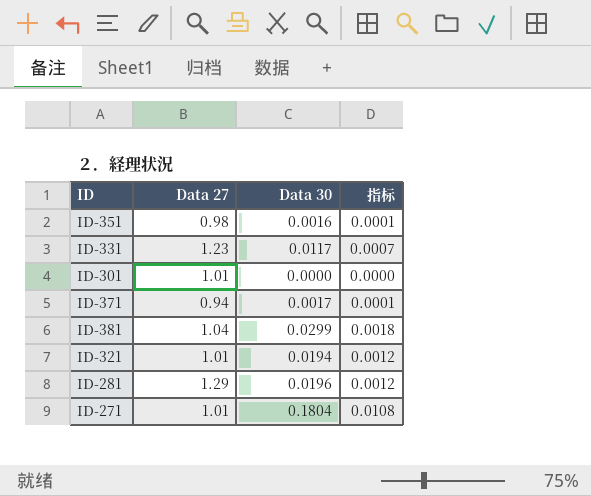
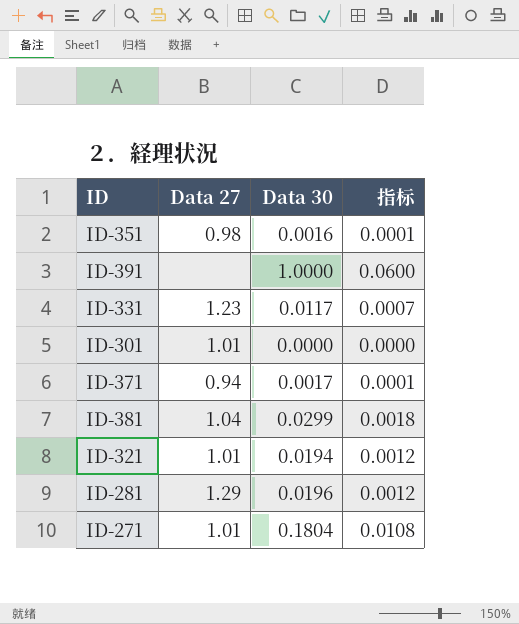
row ID-391: none -> none | 1.0000 | 0.0600

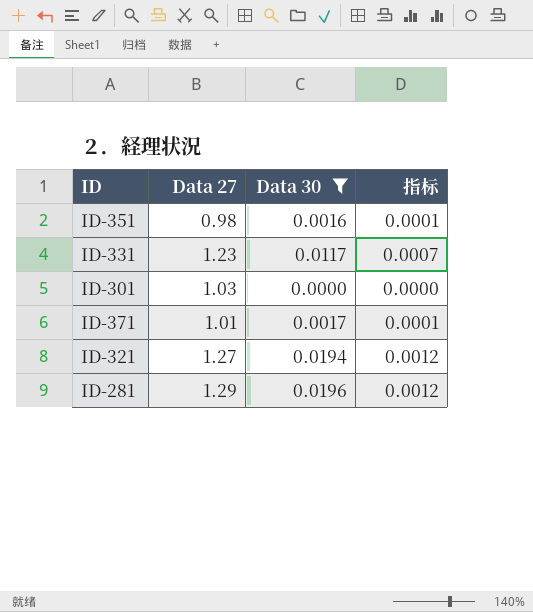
filter: none -> Data 30 <= 0.0196
ID-301 | Data 27: 1.01 -> 1.03
ID-371 | Data 27: 0.94 -> 1.01
ID-321 | Data 27: 1.01 -> 1.27

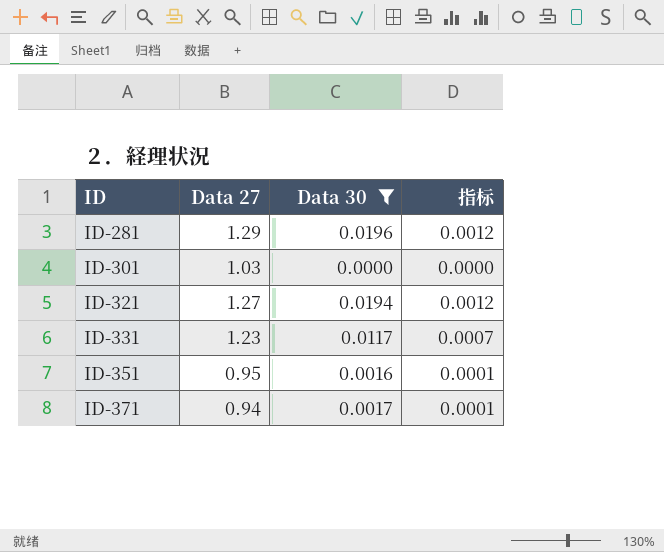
row order: none -> ID ascending
ID-351 | Data 27: 0.98 -> 0.95
ID-371 | Data 27: 1.01 -> 0.94

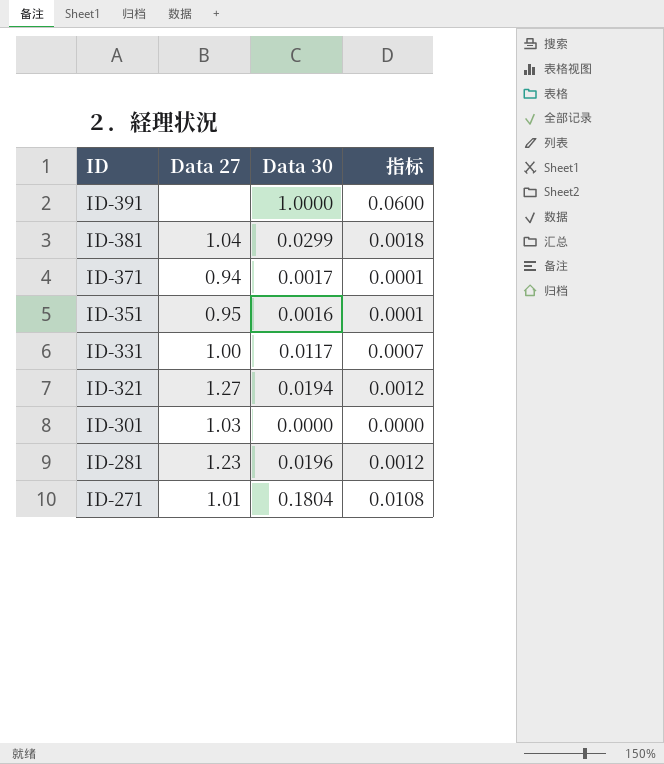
filter: Data 30 <= 0.0196 -> none
row order: ID ascending -> ID descending
ID-331 | Data 27: 1.23 -> 1.00
ID-281 | Data 27: 1.29 -> 1.23

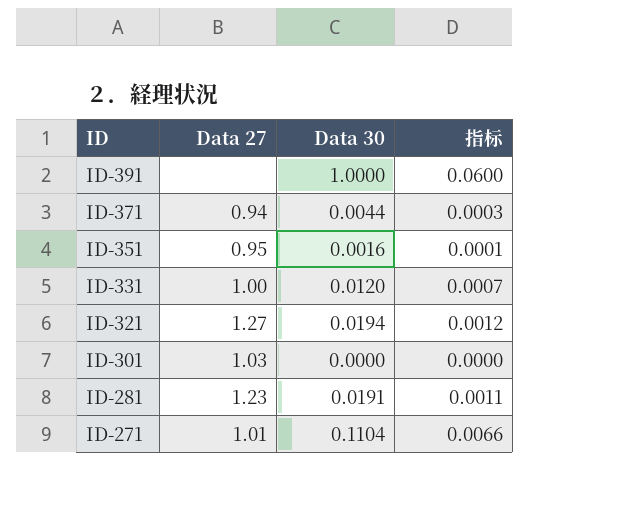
row ID-381: 1.04 | 0.0299 | 0.0018 -> none
ID-371 | Data 30: 0.0017 -> 0.0044
ID-371 | 指标: 0.0001 -> 0.0003
ID-331 | Data 30: 0.0117 -> 0.0120
ID-281 | Data 30: 0.0196 -> 0.0191
ID-281 | 指标: 0.0012 -> 0.0011
ID-271 | Data 30: 0.1804 -> 0.1104
ID-271 | 指标: 0.0108 -> 0.0066

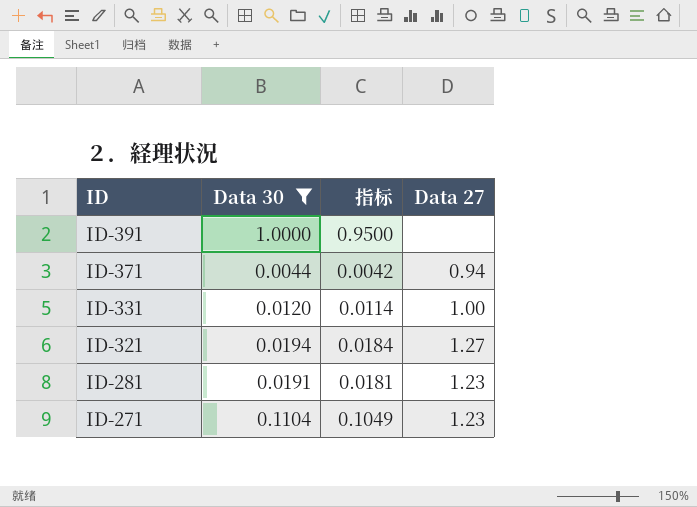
filter: none -> Data 30 >= 0.0044
column 指标 | formula: [Data 30] * 0.06 -> [Data 30] * 0.95
column Data 27 | position: 2 -> 4
ID-271 | Data 27: 1.01 -> 1.23

